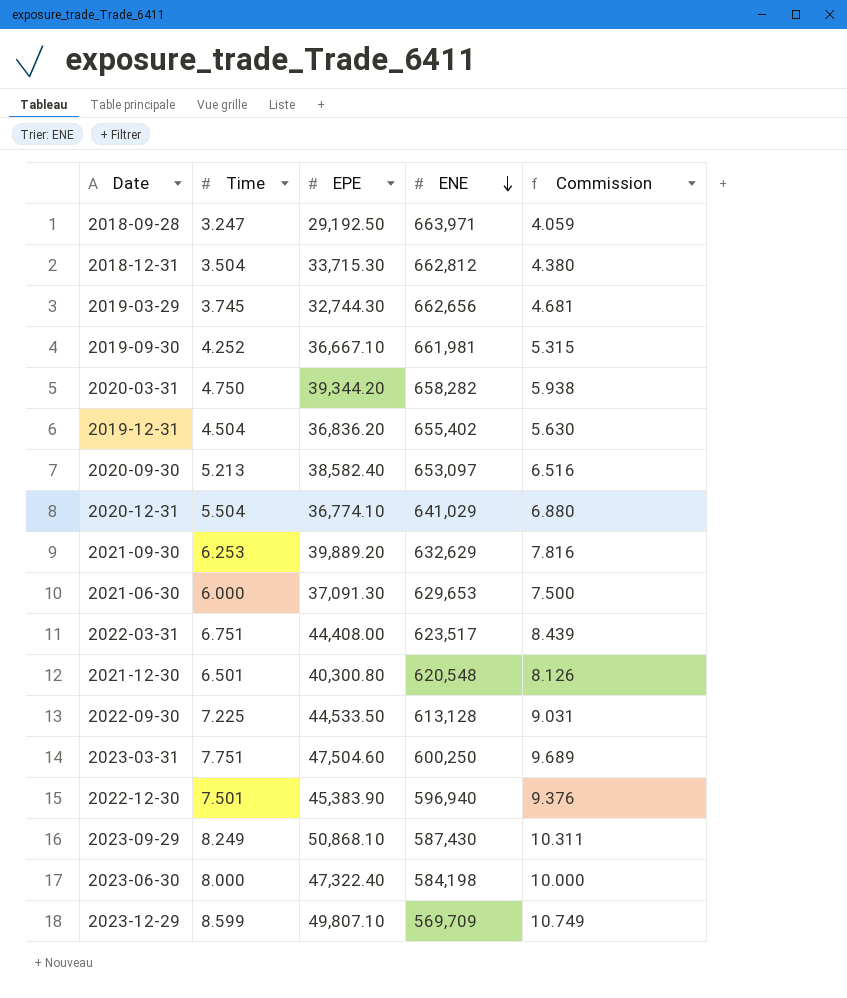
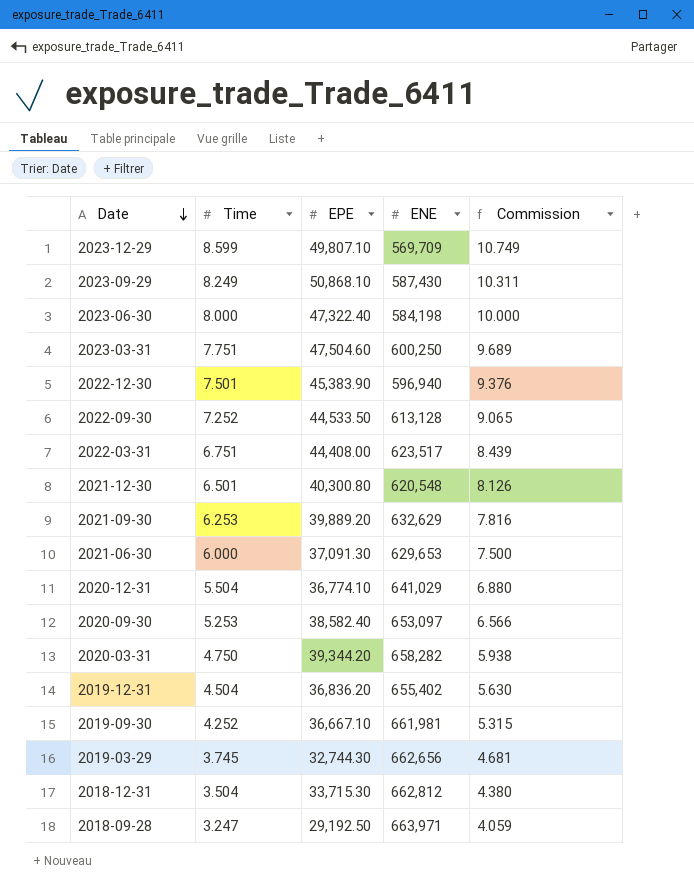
row order: ENE descending -> Date descending
2022-09-30 | Time: 7.225 -> 7.252
2022-09-30 | Commission: 9.031 -> 9.065
2020-09-30 | Time: 5.213 -> 5.253
2020-09-30 | Commission: 6.516 -> 6.566

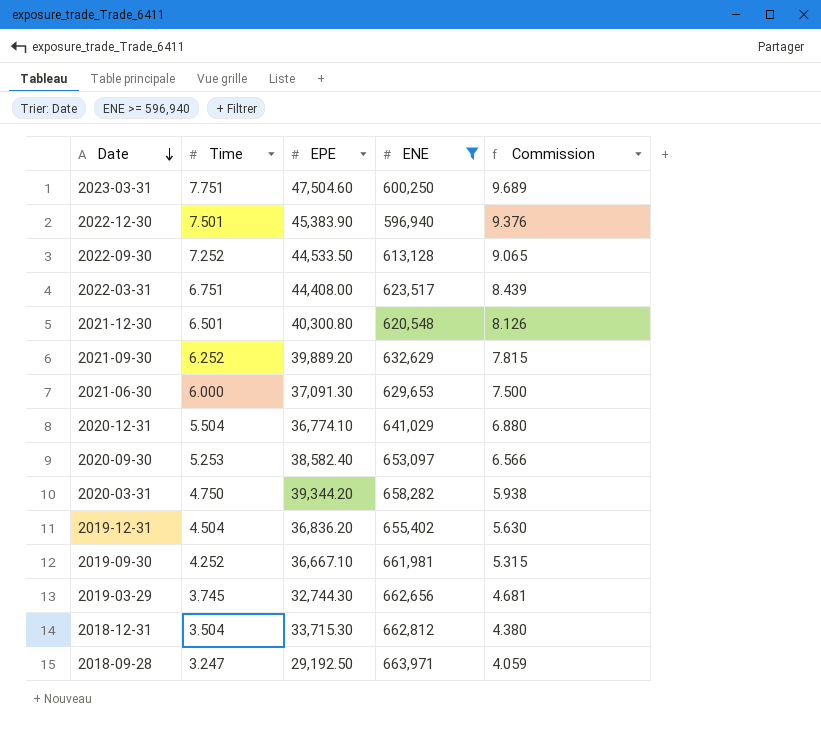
filter: none -> ENE >= 596,940
2021-09-30 | Time: 6.253 -> 6.252
2021-09-30 | Commission: 7.816 -> 7.815

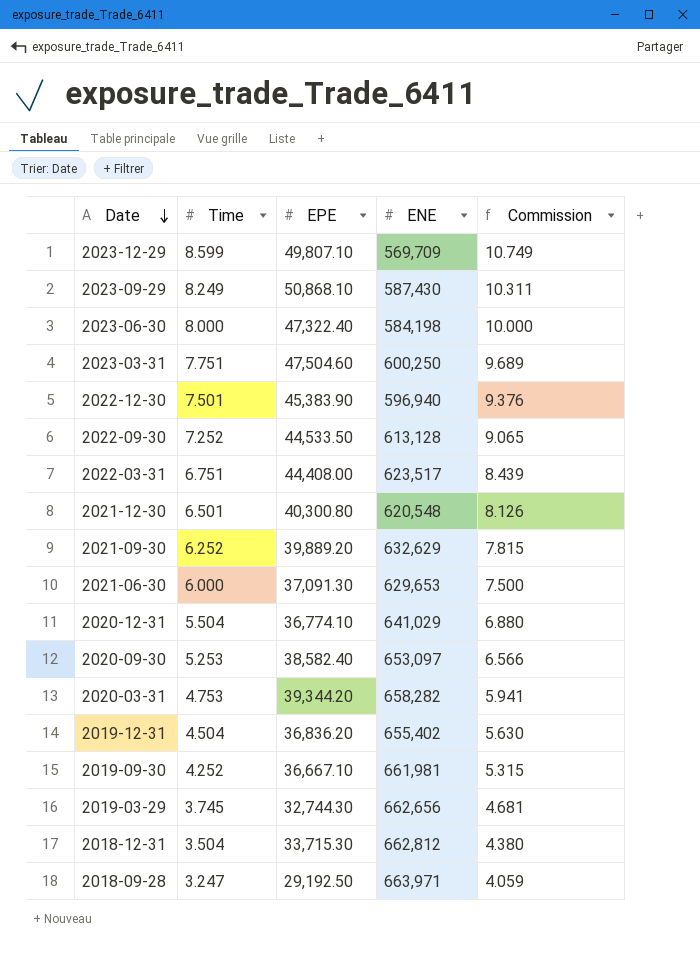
filter: ENE >= 596,940 -> none
2020-03-31 | Time: 4.750 -> 4.753
2020-03-31 | Commission: 5.938 -> 5.941

